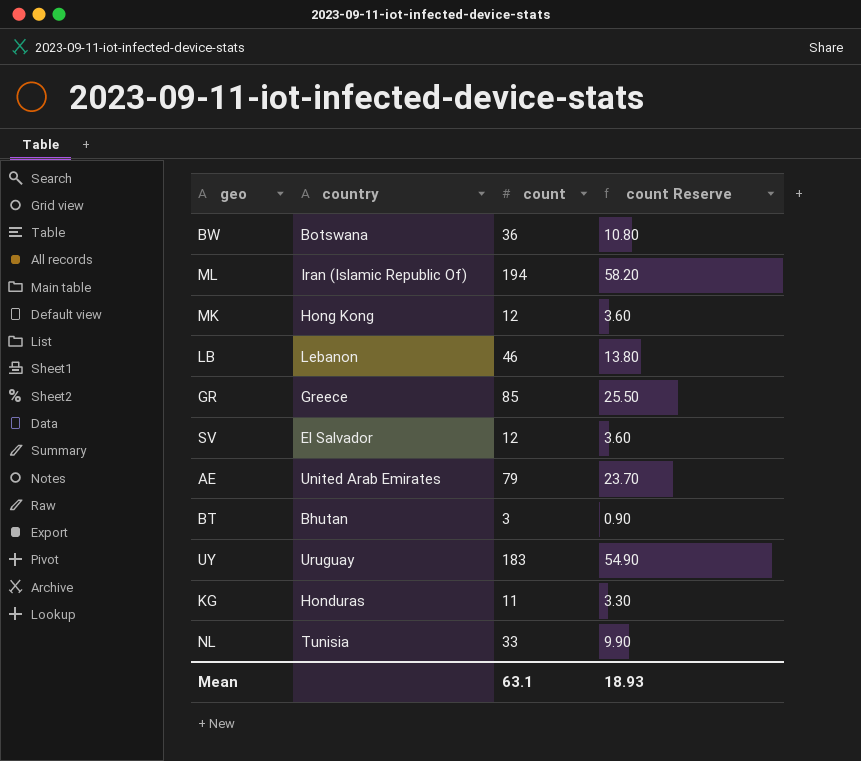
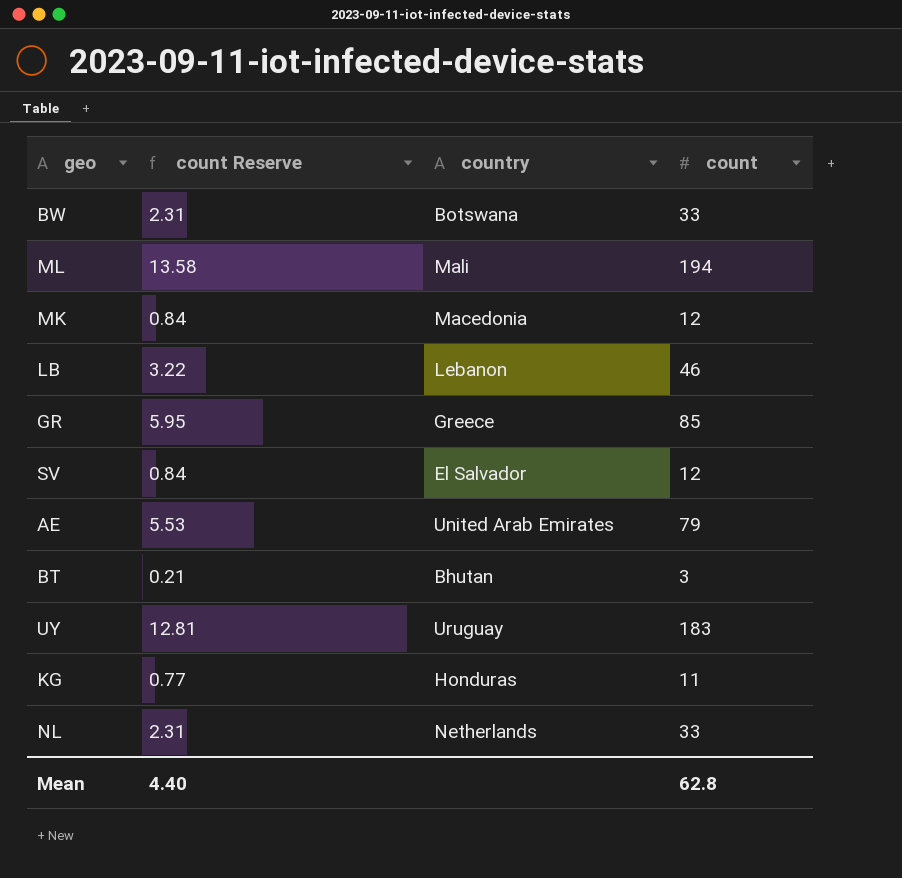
column count Reserve | formula: [count] * 0.3 -> [count] * 0.07
column count Reserve | position: 4 -> 2
BW | count: 36 -> 33
ML | country: Iran (Islamic Republic Of) -> Mali
MK | country: Hong Kong -> Macedonia
NL | country: Tunisia -> Netherlands
Mean | count Reserve: 18.93 -> 4.40
Mean | count: 63.1 -> 62.8

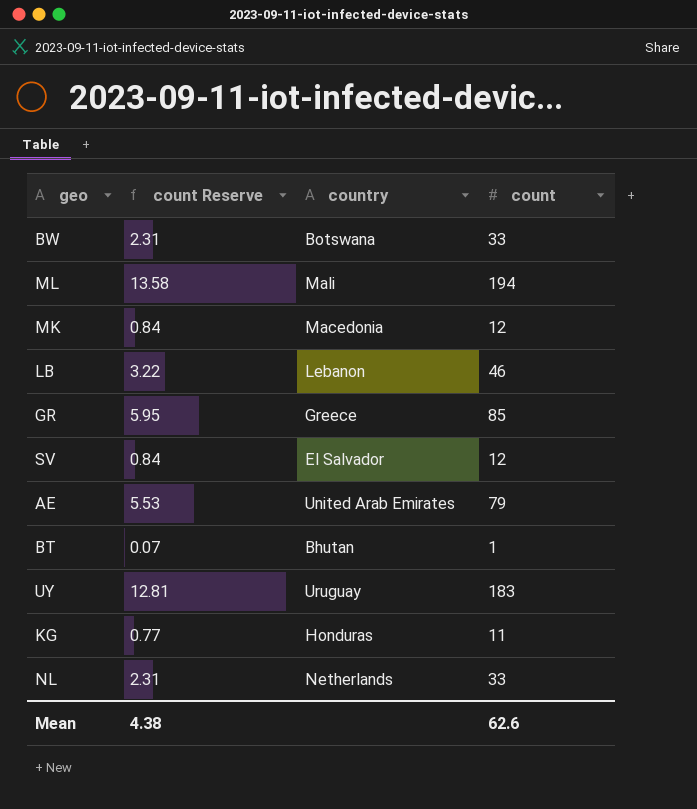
BT | count Reserve: 0.21 -> 0.07
BT | count: 3 -> 1
Mean | count Reserve: 4.40 -> 4.38
Mean | count: 62.8 -> 62.6

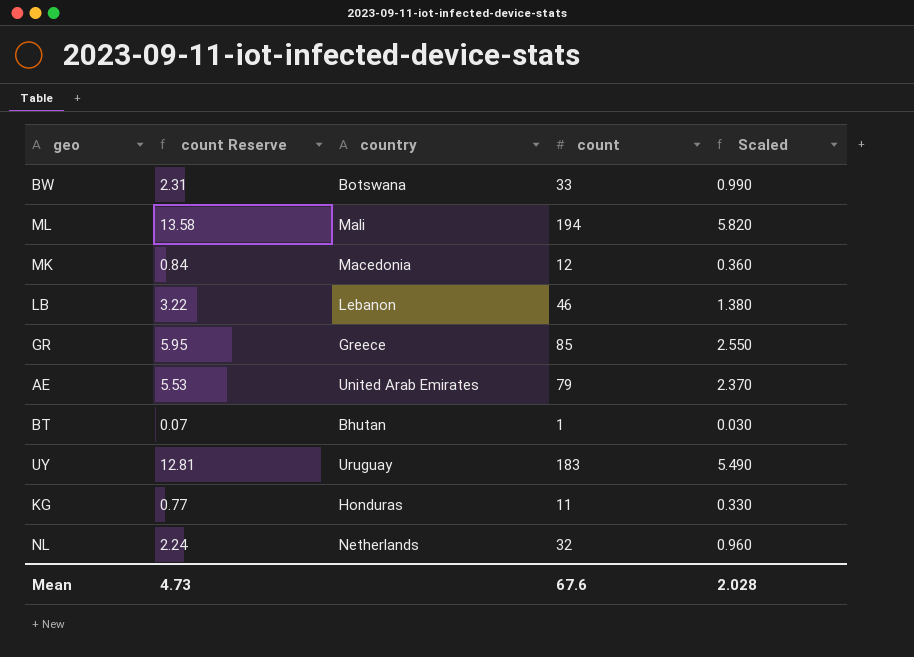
column Scaled | formula: none -> [count] * 0.03
row SV: 0.84 | El Salvador | 12 -> none
NL | count Reserve: 2.31 -> 2.24
NL | count: 33 -> 32
Mean | count Reserve: 4.38 -> 4.73
Mean | count: 62.6 -> 67.6

